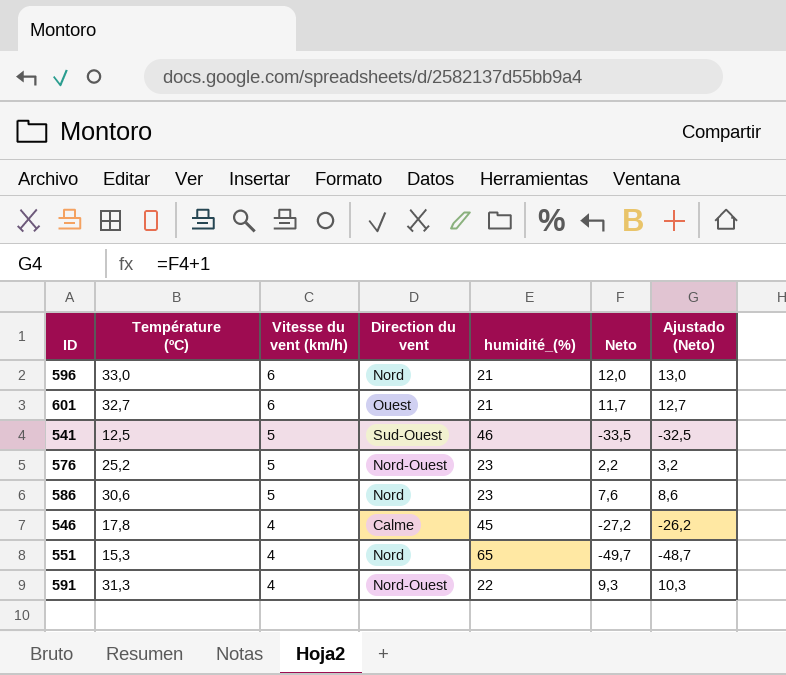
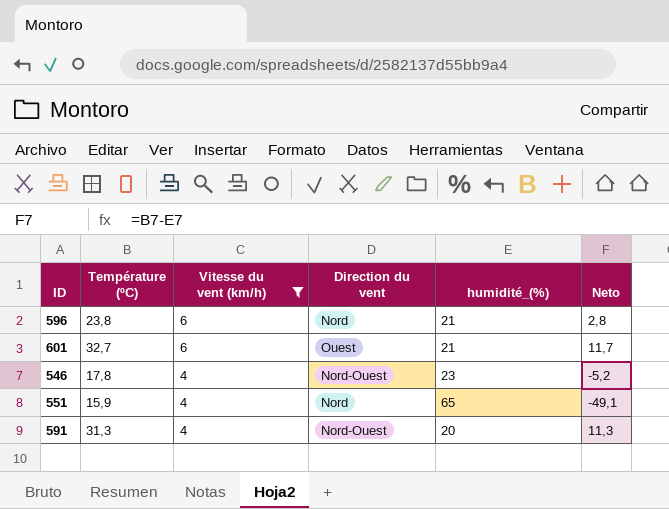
filter: none -> Vitesse du vent (km/h) != 5
column Ajustado (Neto) | formula: [Neto] + 1 -> none
596 | Température (ºC): 33,0 -> 23,8
596 | Neto: 12,0 -> 2,8
546 | Direction du vent: Calme -> Nord-Ouest
546 | humidité_(%): 45 -> 23
546 | Neto: -27,2 -> -5,2
551 | Température (ºC): 15,3 -> 15,9
551 | Neto: -49,7 -> -49,1
591 | humidité_(%): 22 -> 20
591 | Neto: 9,3 -> 11,3

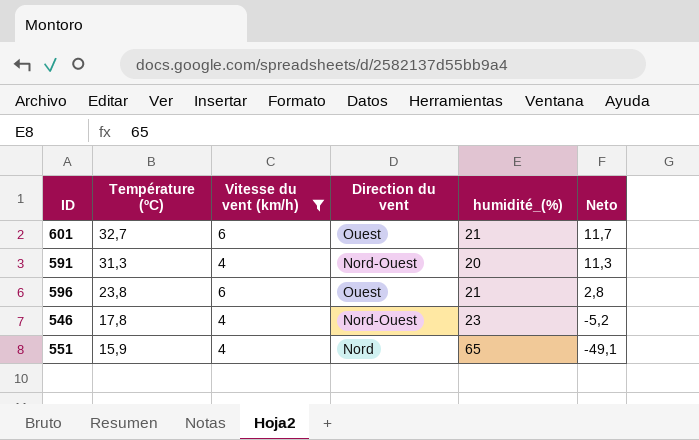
row order: Vitesse du vent (km/h) descending -> Température (ºC) descending
596 | Direction du vent: Nord -> Ouest

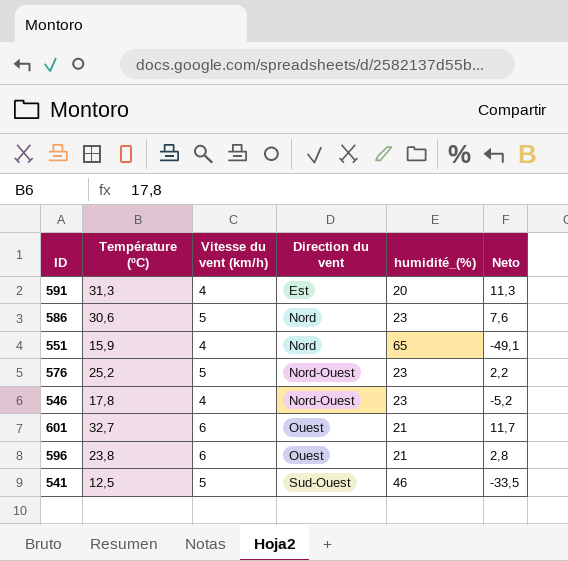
filter: Vitesse du vent (km/h) != 5 -> none
row order: Température (ºC) descending -> Direction du vent ascending
591 | Direction du vent: Nord-Ouest -> Est

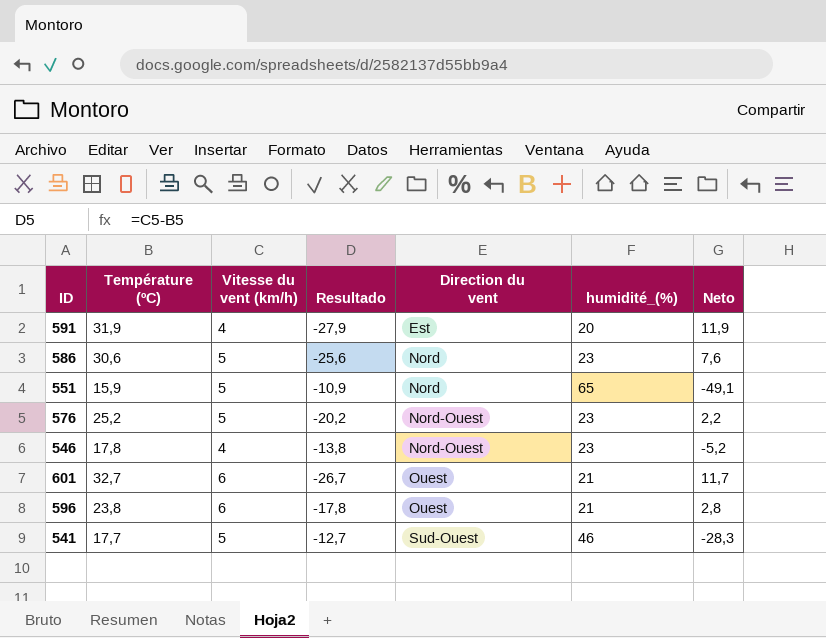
column Resultado | formula: none -> [Vitesse du vent (km/h)] - [Température (ºC)]
591 | Température (ºC): 31,3 -> 31,9
591 | Neto: 11,3 -> 11,9
551 | Vitesse du vent (km/h): 4 -> 5
541 | Température (ºC): 12,5 -> 17,7
541 | Neto: -33,5 -> -28,3

